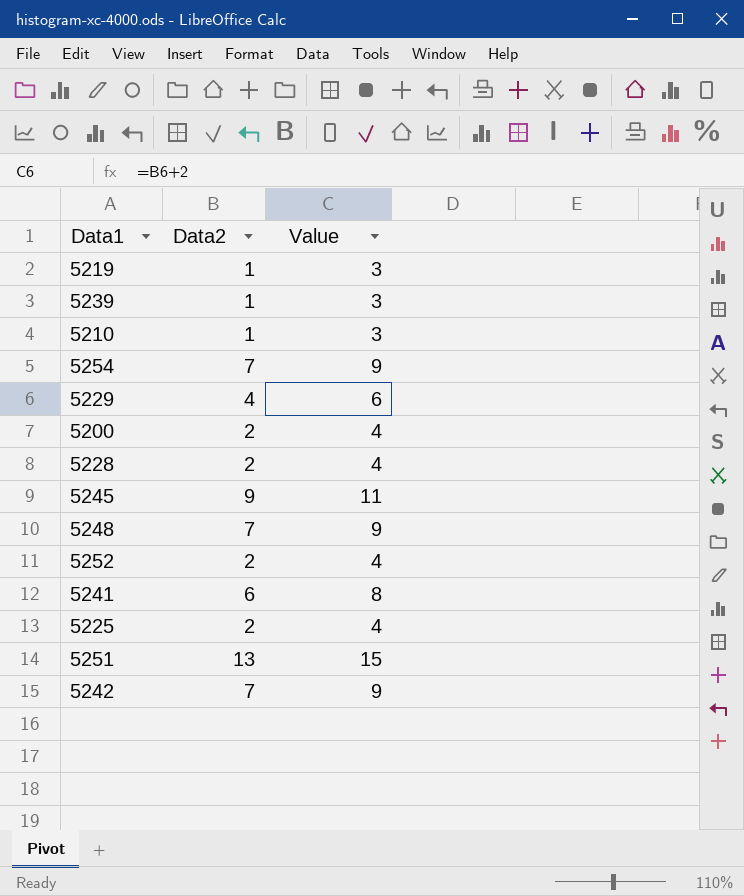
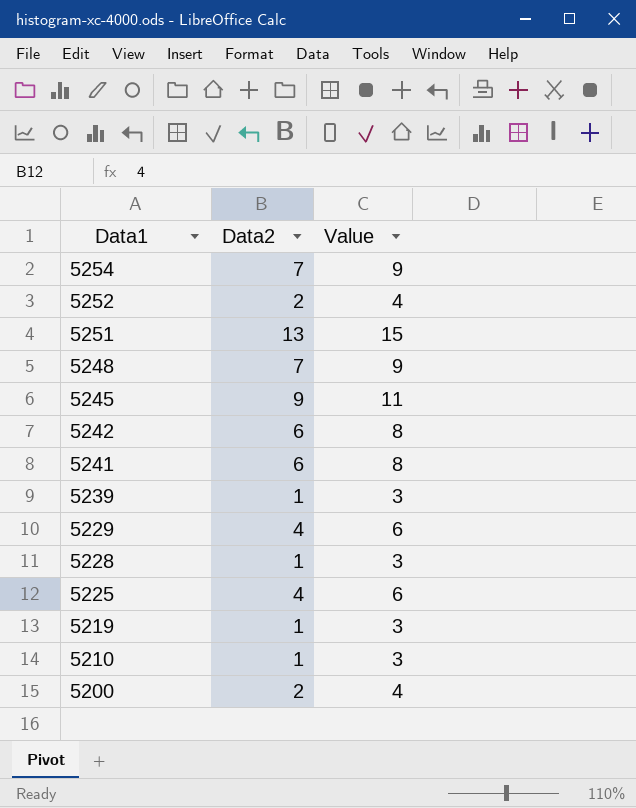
row order: none -> Data1 descending
5242 | Data2: 7 -> 6
5242 | Value: 9 -> 8
5228 | Data2: 2 -> 1
5228 | Value: 4 -> 3
5225 | Data2: 2 -> 4
5225 | Value: 4 -> 6

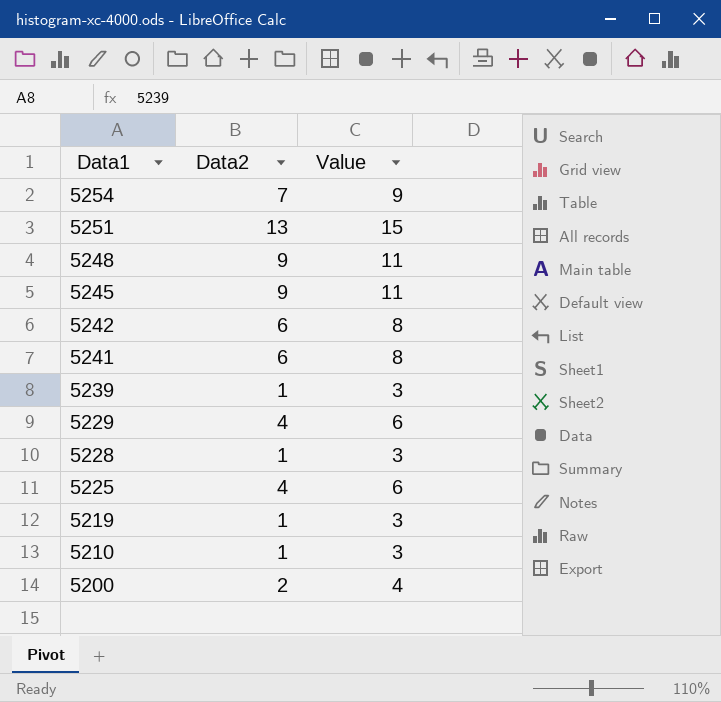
row 5252: 2 | 4 -> none
5248 | Data2: 7 -> 9
5248 | Value: 9 -> 11

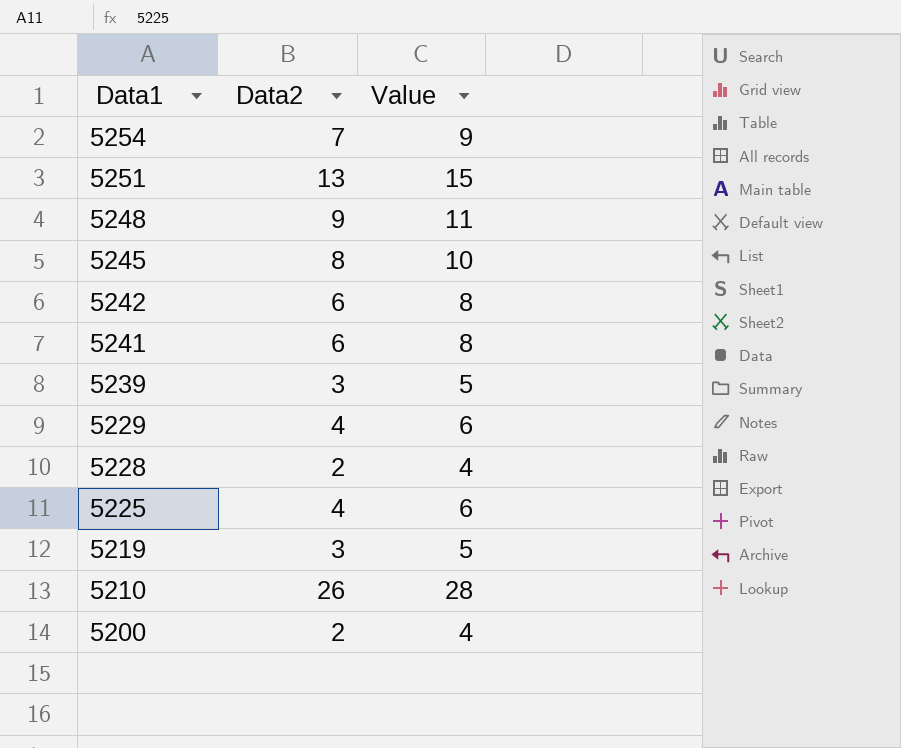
5245 | Data2: 9 -> 8
5245 | Value: 11 -> 10
5239 | Data2: 1 -> 3
5239 | Value: 3 -> 5
5228 | Data2: 1 -> 2
5228 | Value: 3 -> 4
5219 | Data2: 1 -> 3
5219 | Value: 3 -> 5
5210 | Data2: 1 -> 26
5210 | Value: 3 -> 28

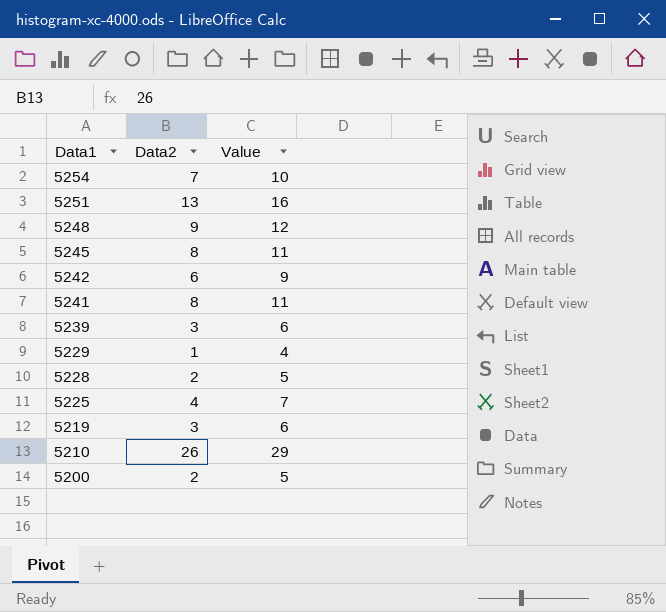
column Value | formula: [Data2] + 2 -> [Data2] + 3
5241 | Data2: 6 -> 8
5229 | Data2: 4 -> 1

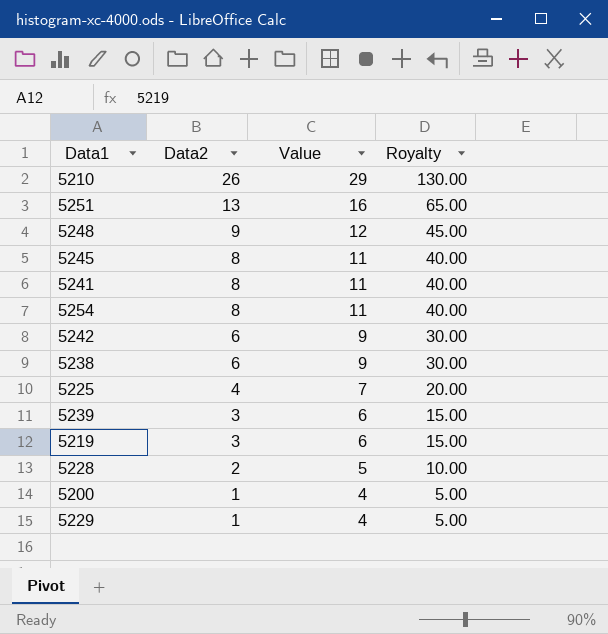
row order: Data1 descending -> Data2 descending
column Royalty | formula: none -> [Data2] * 5
5254 | Data2: 7 -> 8
5254 | Value: 10 -> 11
row 5238: none -> 6 | 9 | 30.00
5200 | Data2: 2 -> 1
5200 | Value: 5 -> 4

